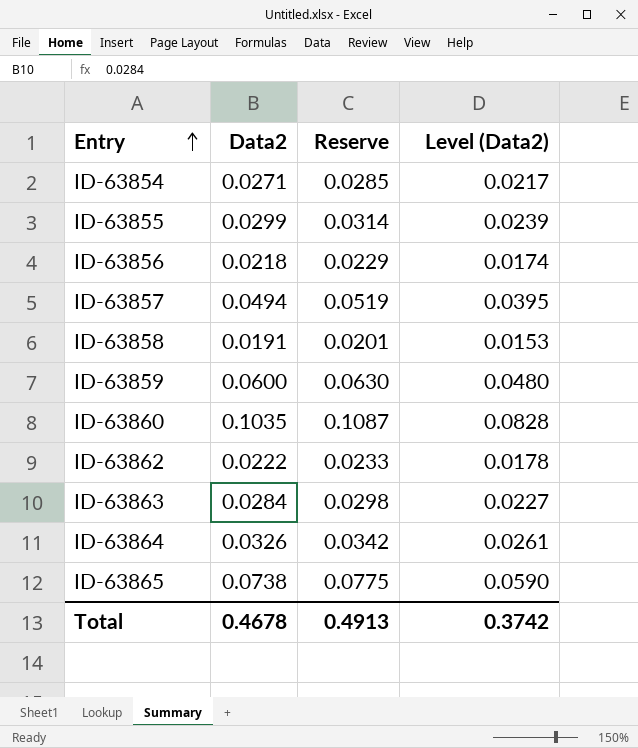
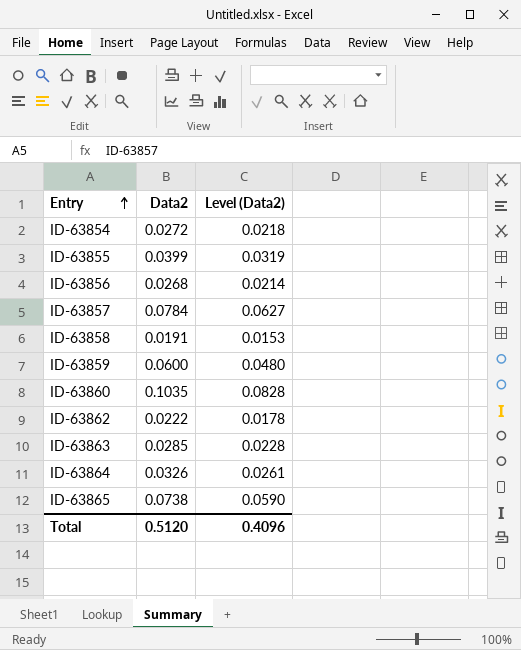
column Reserve | formula: [Data2] * 1.05 -> none
ID-63854 | Data2: 0.0271 -> 0.0272
ID-63854 | Level (Data2): 0.0217 -> 0.0218
ID-63855 | Data2: 0.0299 -> 0.0399
ID-63855 | Level (Data2): 0.0239 -> 0.0319
ID-63856 | Data2: 0.0218 -> 0.0268
ID-63856 | Level (Data2): 0.0174 -> 0.0214
ID-63857 | Data2: 0.0494 -> 0.0784
ID-63857 | Level (Data2): 0.0395 -> 0.0627
ID-63863 | Data2: 0.0284 -> 0.0285
ID-63863 | Level (Data2): 0.0227 -> 0.0228
Total | Data2: 0.4678 -> 0.5120
Total | Level (Data2): 0.3742 -> 0.4096

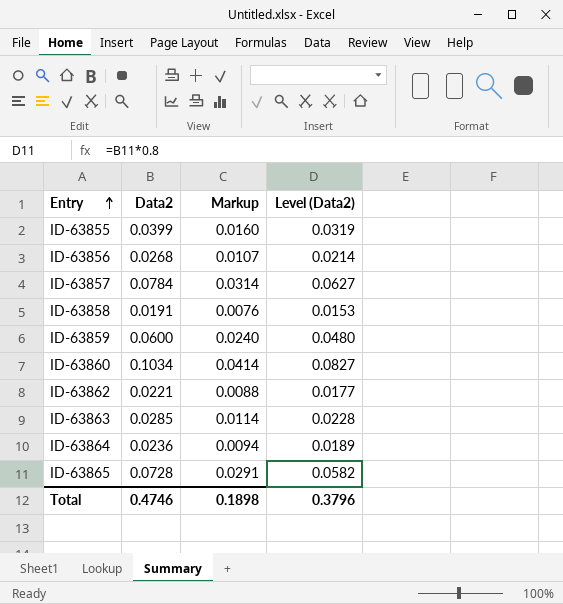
column Markup | formula: none -> [Data2] * 0.4
row ID-63854: 0.0272 | 0.0218 -> none
ID-63860 | Data2: 0.1035 -> 0.1034
ID-63860 | Level (Data2): 0.0828 -> 0.0827
ID-63862 | Data2: 0.0222 -> 0.0221
ID-63862 | Level (Data2): 0.0178 -> 0.0177
ID-63864 | Data2: 0.0326 -> 0.0236
ID-63864 | Level (Data2): 0.0261 -> 0.0189
ID-63865 | Data2: 0.0738 -> 0.0728
ID-63865 | Level (Data2): 0.0590 -> 0.0582
Total | Data2: 0.5120 -> 0.4746
Total | Level (Data2): 0.4096 -> 0.3796

